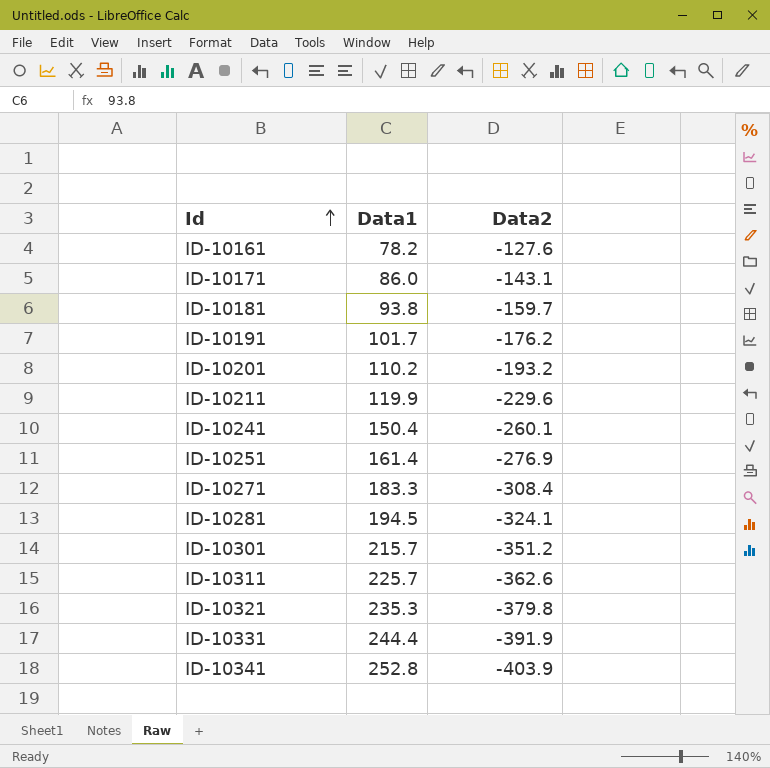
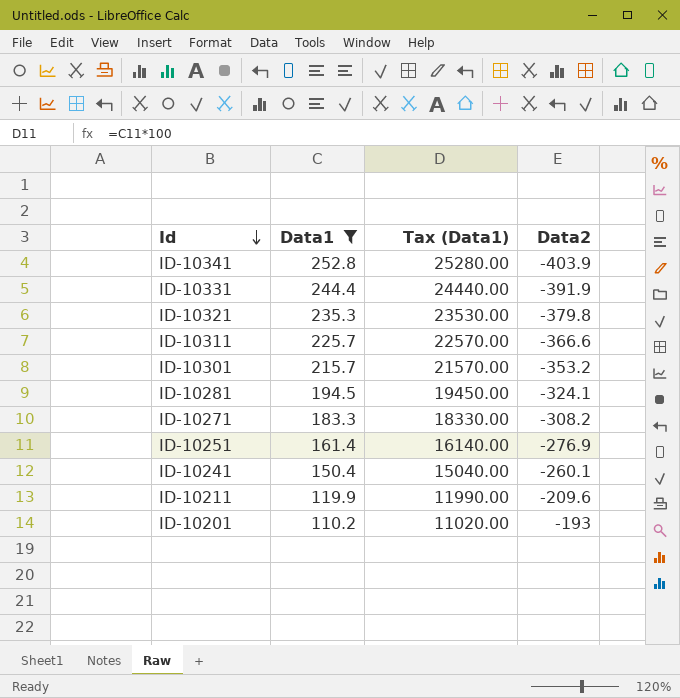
filter: none -> Data1 >= 110.2
row order: Id ascending -> Id descending
column Tax (Data1) | formula: none -> [Data1] * 100
ID-10311 | Data2: -362.6 -> -366.6
ID-10301 | Data2: -351.2 -> -353.2
ID-10271 | Data2: -308.4 -> -308.2
ID-10211 | Data2: -229.6 -> -209.6
ID-10201 | Data2: -193.2 -> -193

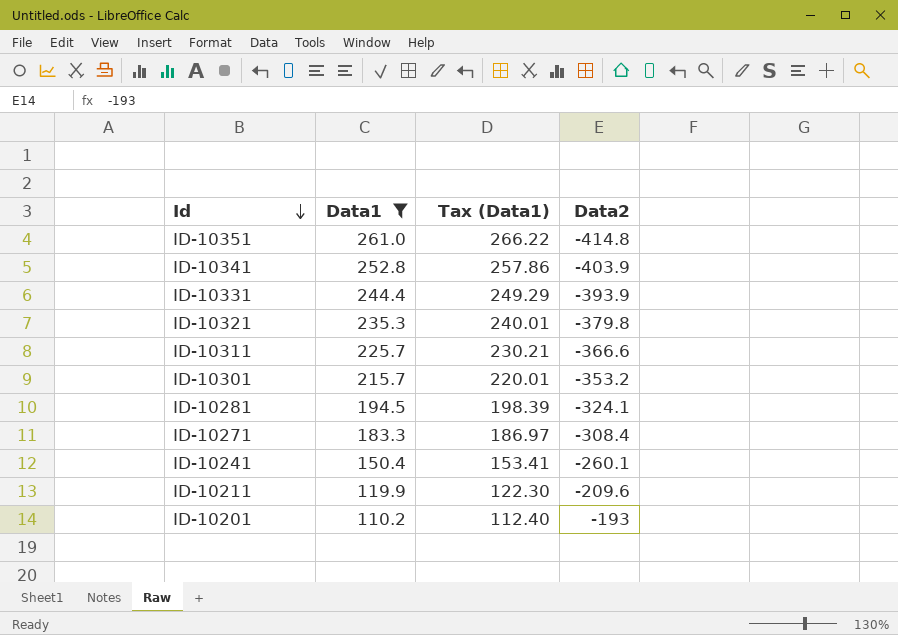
column Tax (Data1) | formula: [Data1] * 100 -> [Data1] * 1.02
row ID-10251: 161.4 | 16140.00 | -276.9 -> none
row ID-10351: none -> 261.0 | 266.22 | -414.8
ID-10331 | Data2: -391.9 -> -393.9
ID-10271 | Data2: -308.2 -> -308.4

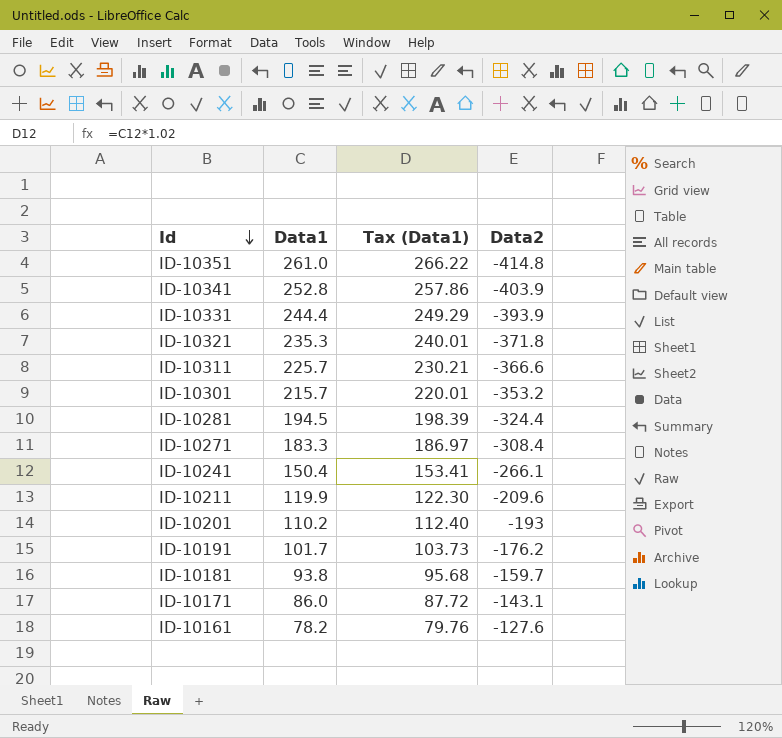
filter: Data1 >= 110.2 -> none
ID-10321 | Data2: -379.8 -> -371.8
ID-10281 | Data2: -324.1 -> -324.4
ID-10241 | Data2: -260.1 -> -266.1

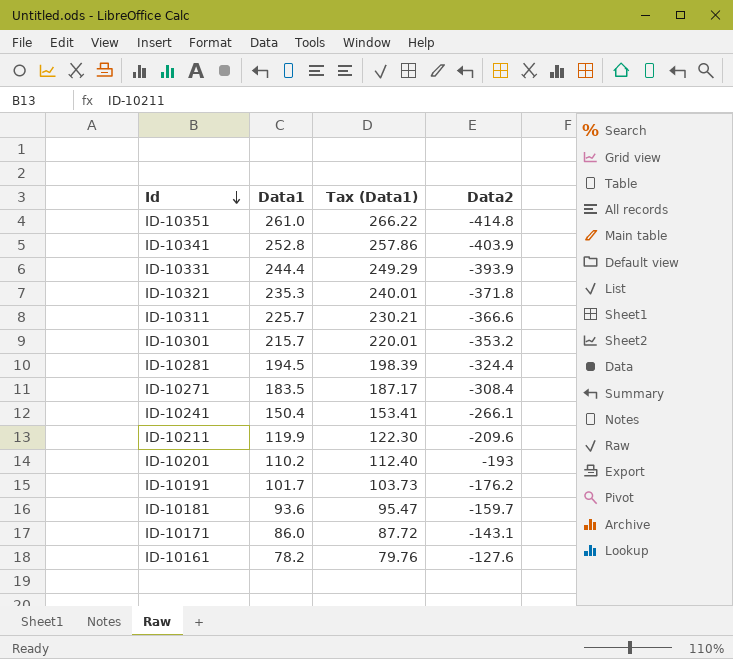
ID-10271 | Data1: 183.3 -> 183.5
ID-10271 | Tax (Data1): 186.97 -> 187.17
ID-10181 | Data1: 93.8 -> 93.6
ID-10181 | Tax (Data1): 95.68 -> 95.47

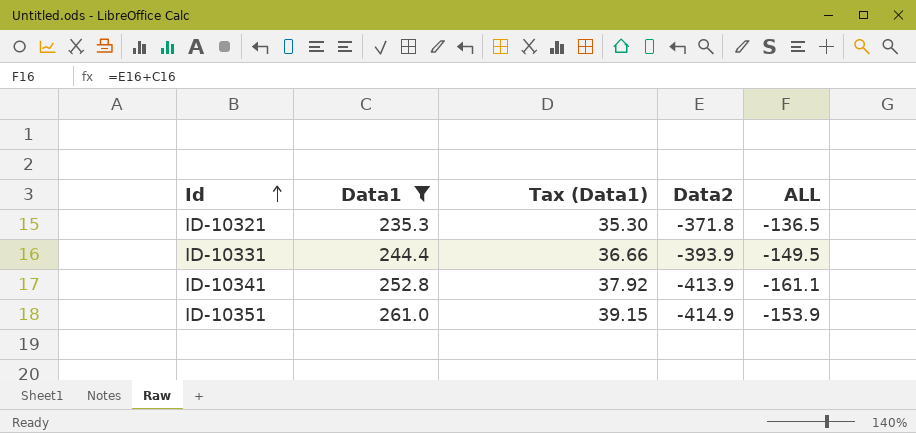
filter: none -> Data1 >= 235.3
row order: Id descending -> Id ascending
column Tax (Data1) | formula: [Data1] * 1.02 -> [Data1] * 0.15
column ALL | formula: none -> [Data1] + [Data2]
ID-10341 | Data2: -403.9 -> -413.9
ID-10351 | Data2: -414.8 -> -414.9

